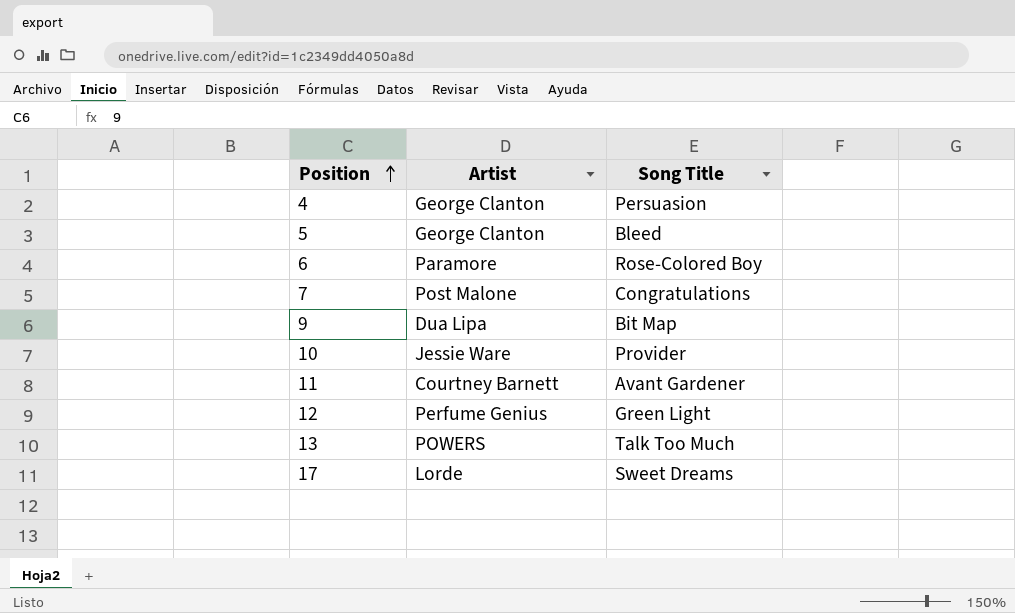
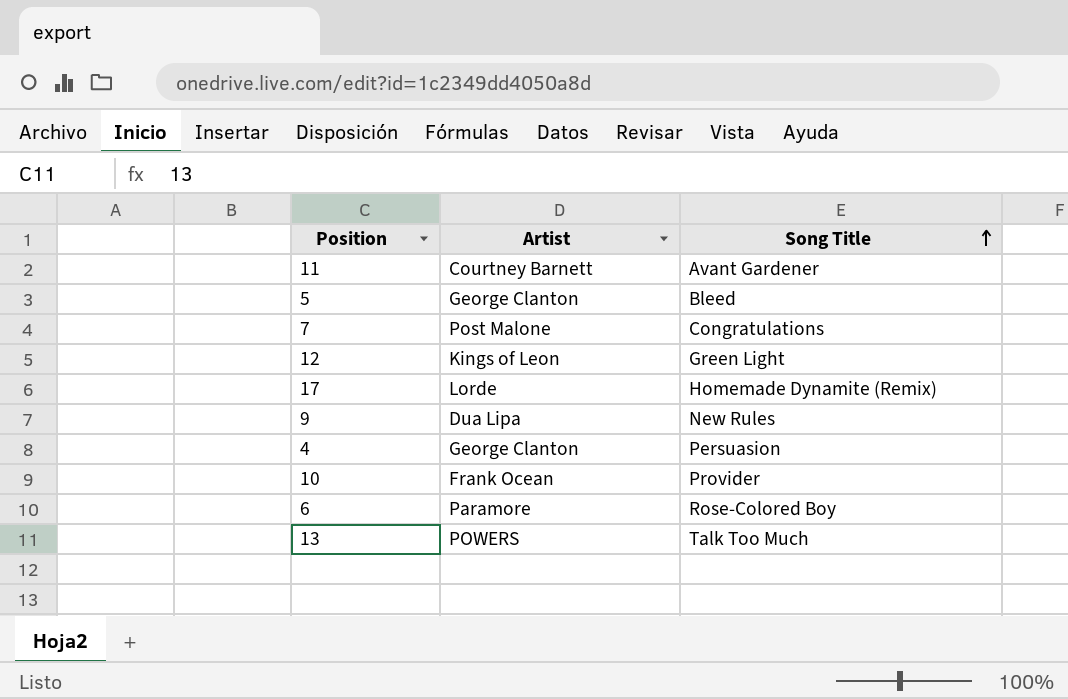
row order: Position ascending -> Song Title ascending
12 | Artist: Perfume Genius -> Kings of Leon
17 | Song Title: Sweet Dreams -> Homemade Dynamite (Remix)
9 | Song Title: Bit Map -> New Rules
10 | Artist: Jessie Ware -> Frank Ocean

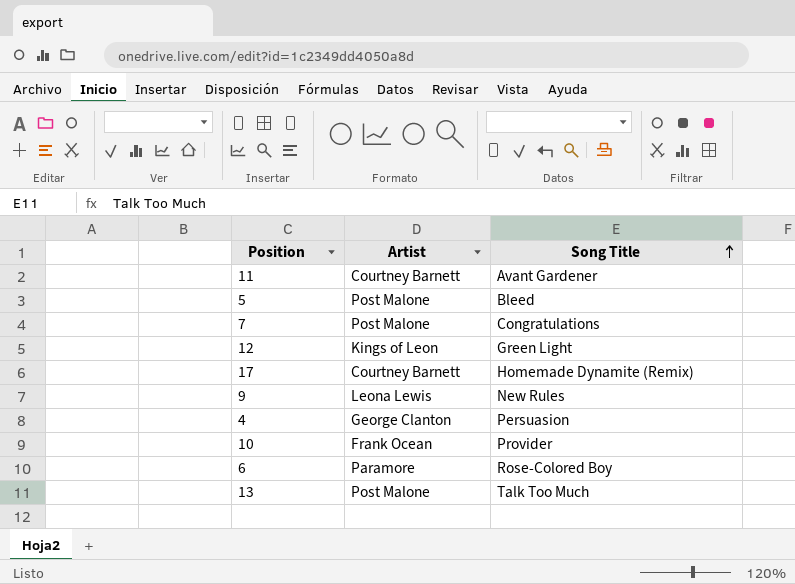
5 | Artist: George Clanton -> Post Malone
17 | Artist: Lorde -> Courtney Barnett
9 | Artist: Dua Lipa -> Leona Lewis
13 | Artist: POWERS -> Post Malone

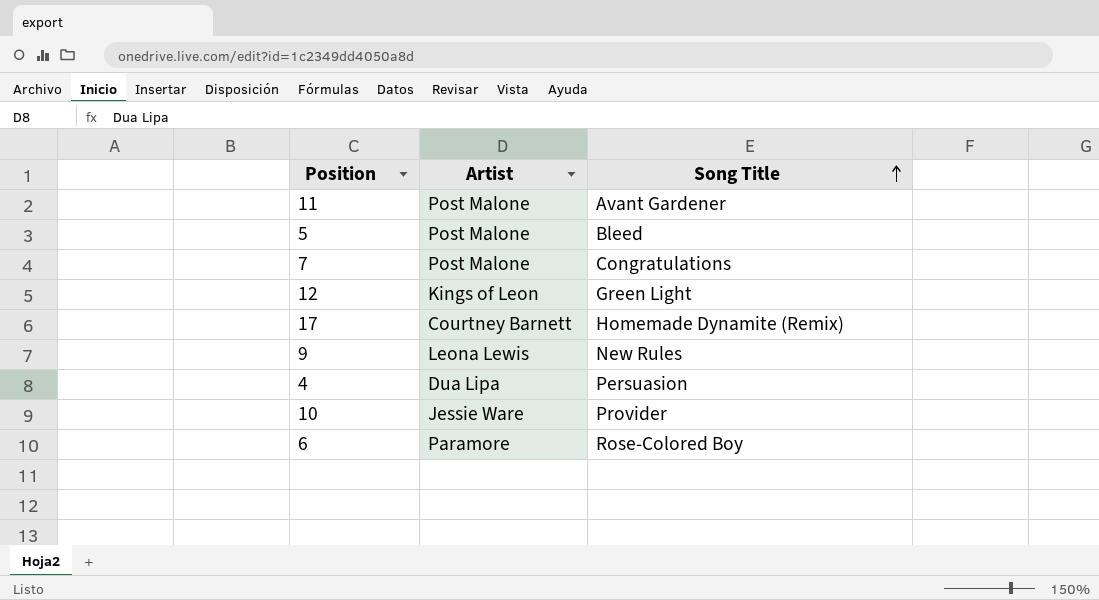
row 13: Post Malone | Talk Too Much -> none
11 | Artist: Courtney Barnett -> Post Malone
4 | Artist: George Clanton -> Dua Lipa
10 | Artist: Frank Ocean -> Jessie Ware

